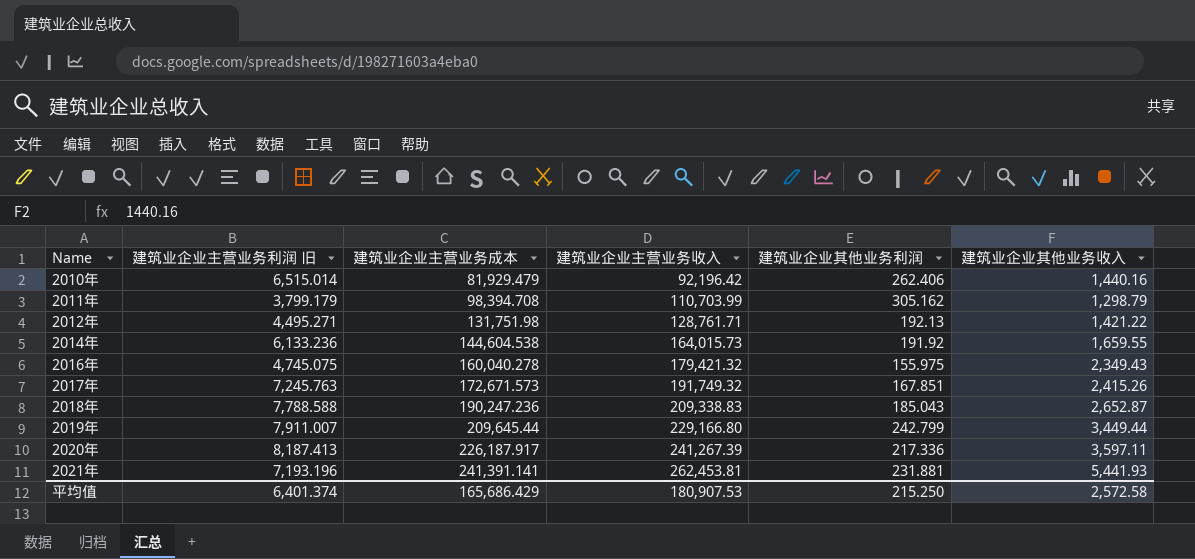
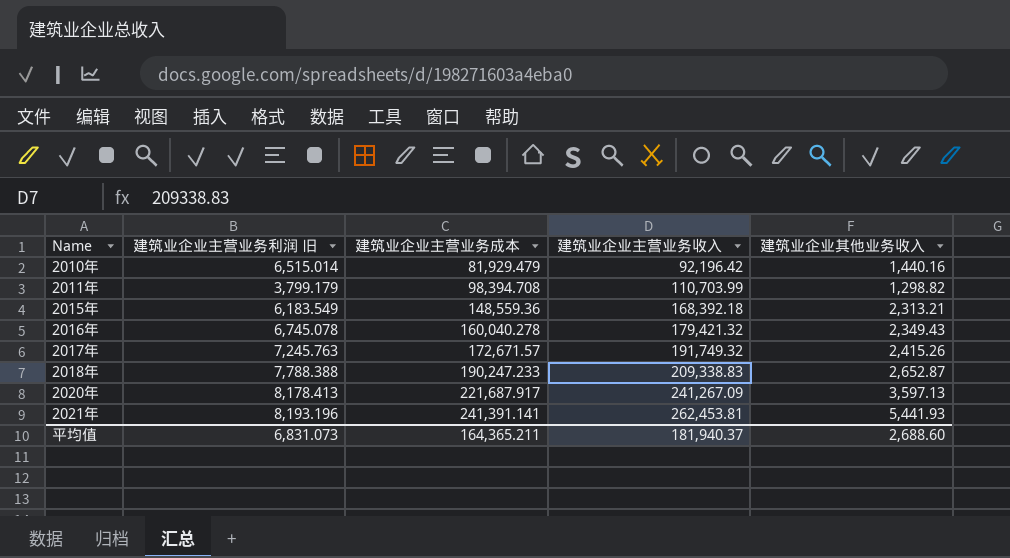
column 建筑业企业其他业务利润 | position: 5 -> none
row 2012年: 4,495.271 | 131,751.98 | 128,761.71 | 192.13 | 1,421.22 -> none
row 2014年: 6,133.236 | 144,604.538 | 164,015.73 | 191.92 | 1,659.55 -> none
row 2019年: 7,911.007 | 209,645.44 | 229,166.80 | 242.799 | 3,449.44 -> none
2011年 | 建筑业企业其他业务收入: 1,298.79 -> 1,298.82
row 2015年: none -> 6,183.549 | 148,559.36 | 168,392.18 | 2,313.21
2016年 | 建筑业企业主营业务利润 旧: 4,745.075 -> 6,745.078
2017年 | 建筑业企业主营业务成本: 172,671.573 -> 172,671.57
2018年 | 建筑业企业主营业务利润 旧: 7,788.588 -> 7,788.388
2018年 | 建筑业企业主营业务成本: 190,247.236 -> 190,247.233
2020年 | 建筑业企业主营业务利润 旧: 8,187.413 -> 8,178.413
2020年 | 建筑业企业主营业务成本: 226,187.917 -> 221,687.917
2020年 | 建筑业企业主营业务收入: 241,267.39 -> 241,267.09
2020年 | 建筑业企业其他业务收入: 3,597.11 -> 3,597.13
2021年 | 建筑业企业主营业务利润 旧: 7,193.196 -> 8,193.196
平均值 | 建筑业企业主营业务利润 旧: 6,401.374 -> 6,831.073
平均值 | 建筑业企业主营业务成本: 165,686.429 -> 164,365.211
平均值 | 建筑业企业主营业务收入: 180,907.53 -> 181,940.37
平均值 | 建筑业企业其他业务收入: 2,572.58 -> 2,688.60

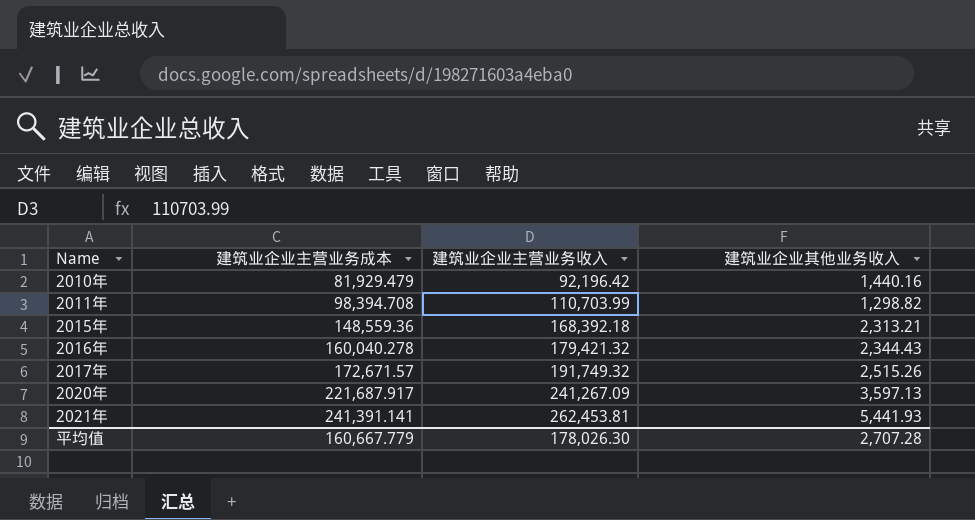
column 建筑业企业主营业务利润 旧 | position: 2 -> none
row 2018年: 7,788.388 | 190,247.233 | 209,338.83 | 2,652.87 -> none
2016年 | 建筑业企业其他业务收入: 2,349.43 -> 2,344.43
2017年 | 建筑业企业其他业务收入: 2,415.26 -> 2,515.26
平均值 | 建筑业企业主营业务成本: 164,365.211 -> 160,667.779
平均值 | 建筑业企业主营业务收入: 181,940.37 -> 178,026.30
平均值 | 建筑业企业其他业务收入: 2,688.60 -> 2,707.28

